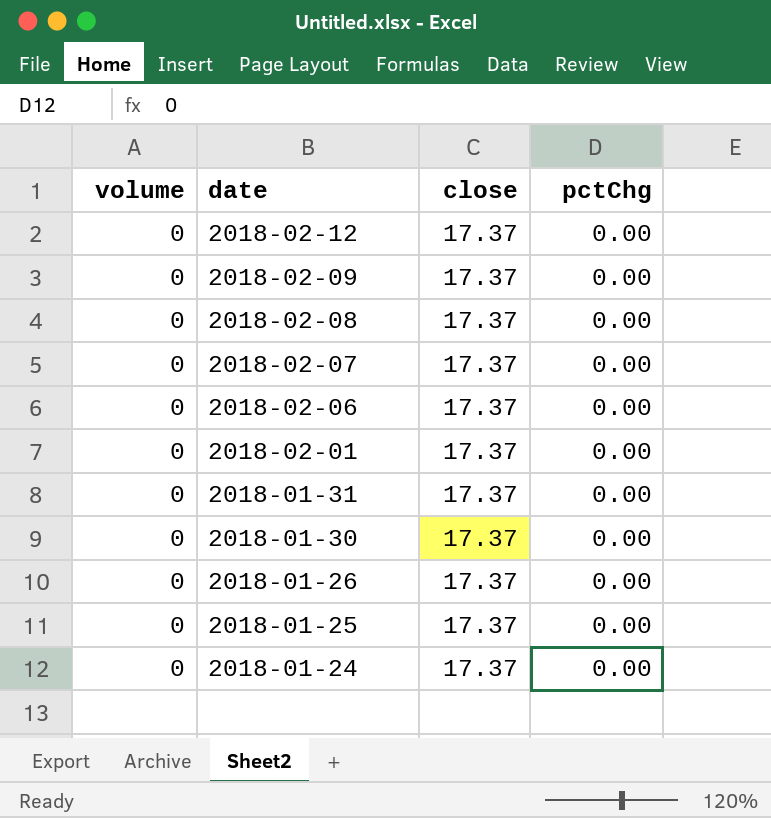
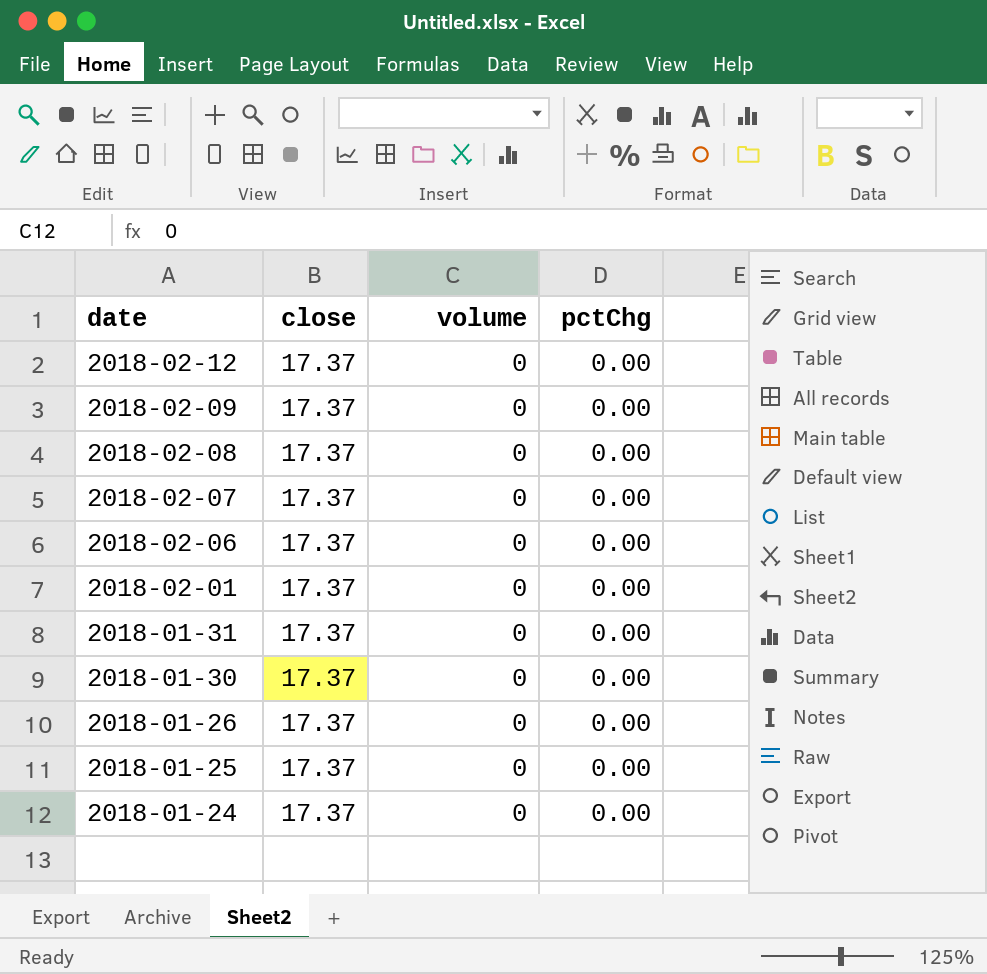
column volume | position: 1 -> 3

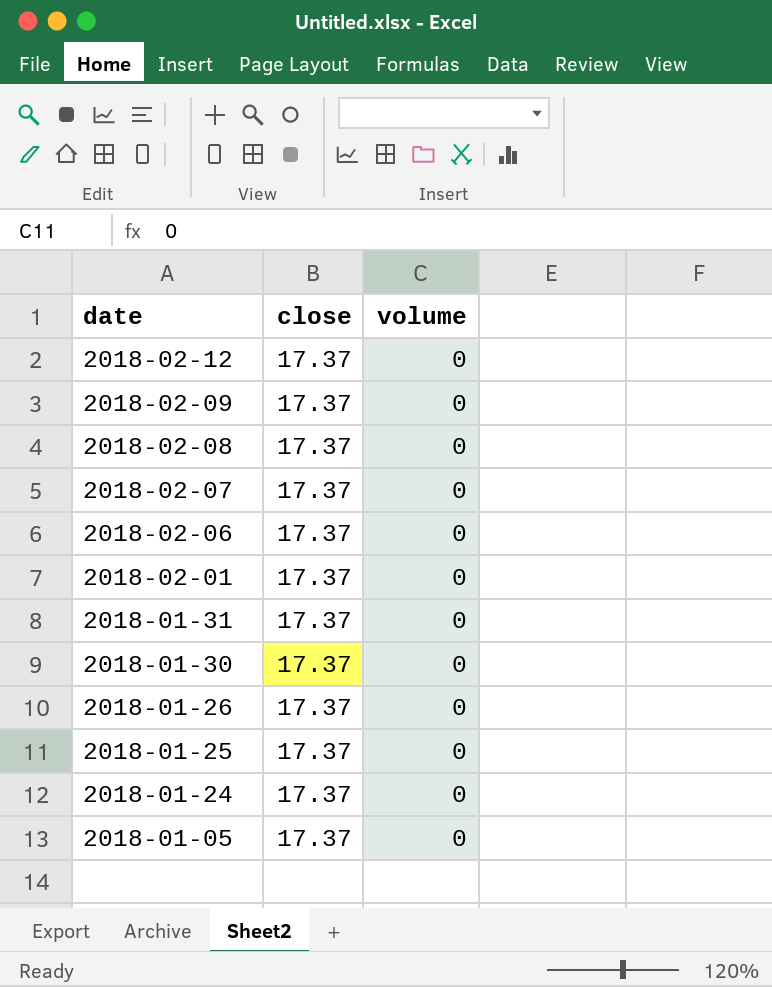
column pctChg | position: 4 -> none
row 2018-01-05: none -> 17.37 | 0

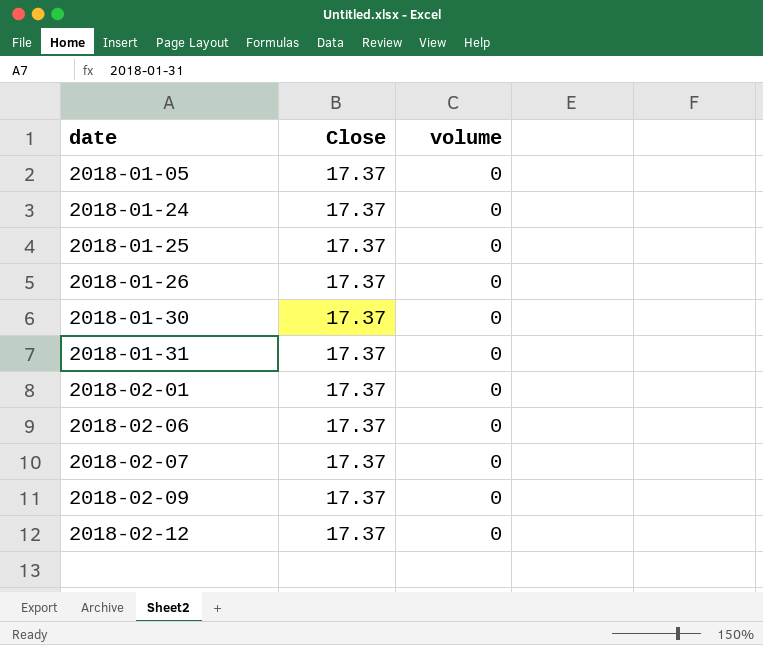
row order: date descending -> date ascending
column name: close -> Close
row 2018-02-08: 17.37 | 0 -> none

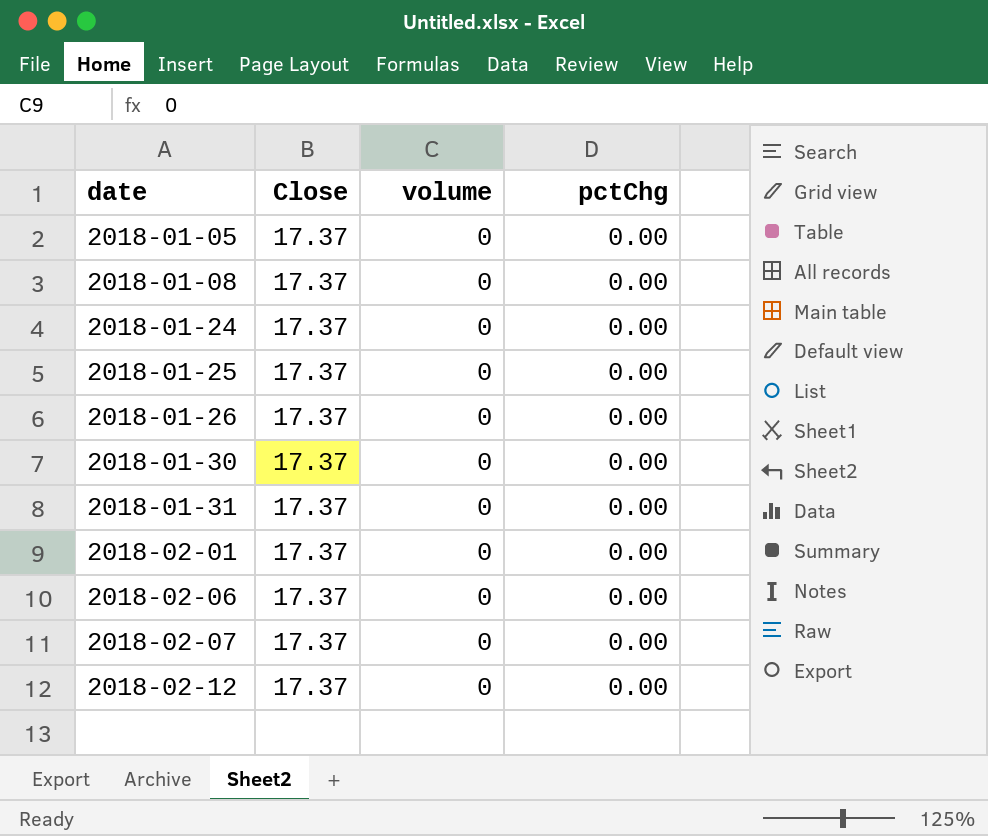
column pctChg | position: none -> 4
row 2018-02-09: 17.37 | 0 -> none
row 2018-01-08: none -> 17.37 | 0 | 0.00

